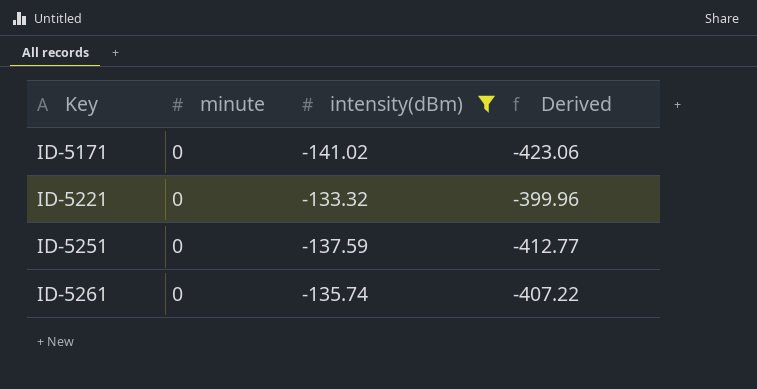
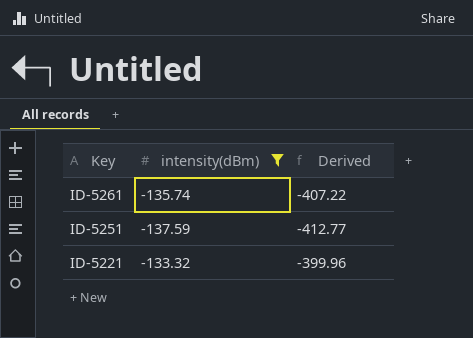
row order: Key ascending -> Key descending
column minute | position: 2 -> none
row ID-5171: 0 | -141.02 | -423.06 -> none

